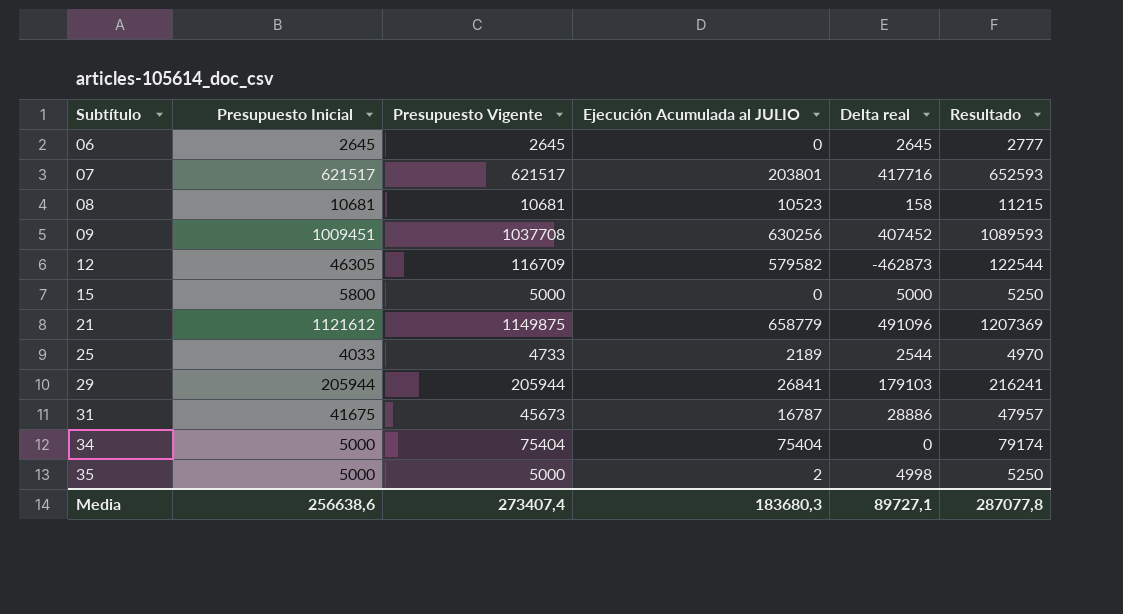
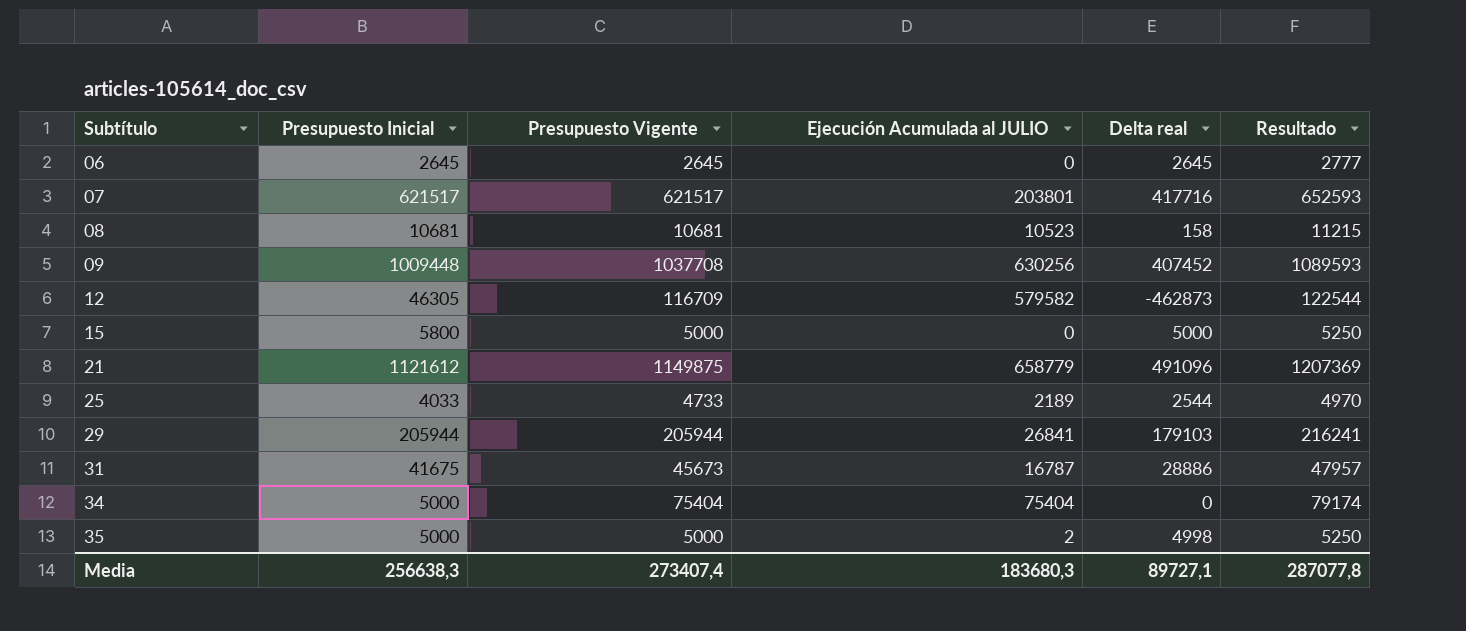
09 | Presupuesto Inicial: 1009451 -> 1009448
Media | Presupuesto Inicial: 256638,6 -> 256638,3

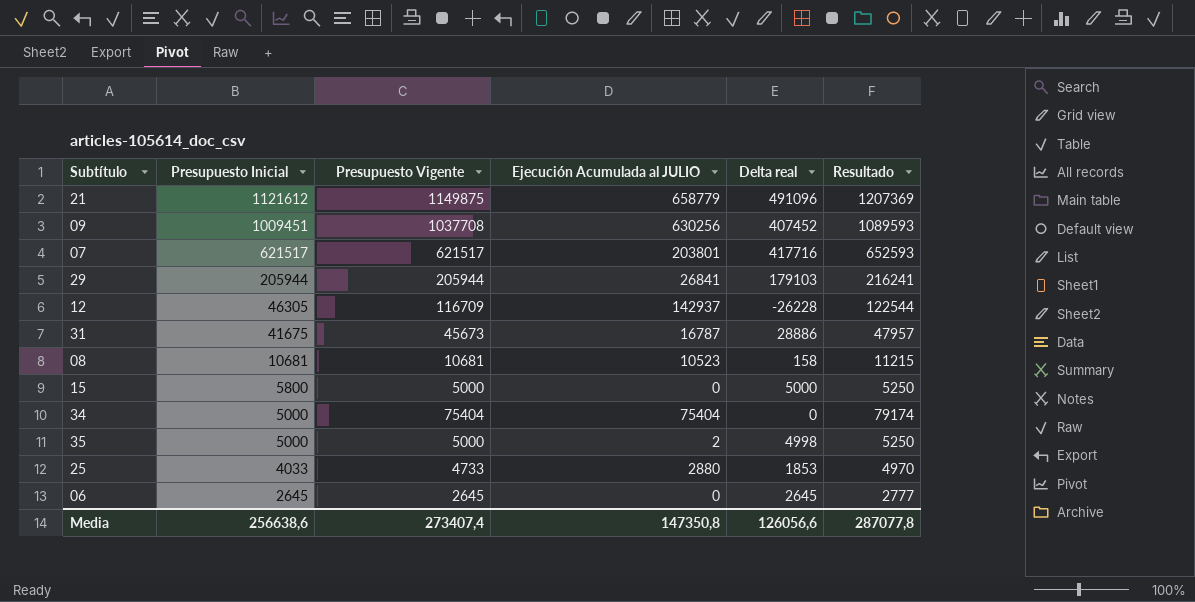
row order: Subtítulo ascending -> Presupuesto Inicial descending
09 | Presupuesto Inicial: 1009448 -> 1009451
12 | Ejecución Acumulada al JULIO: 579582 -> 142937
12 | Delta real: -462873 -> -26228
25 | Ejecución Acumulada al JULIO: 2189 -> 2880
25 | Delta real: 2544 -> 1853
Media | Presupuesto Inicial: 256638,3 -> 256638,6
Media | Ejecución Acumulada al JULIO: 183680,3 -> 147350,8
Media | Delta real: 89727,1 -> 126056,6

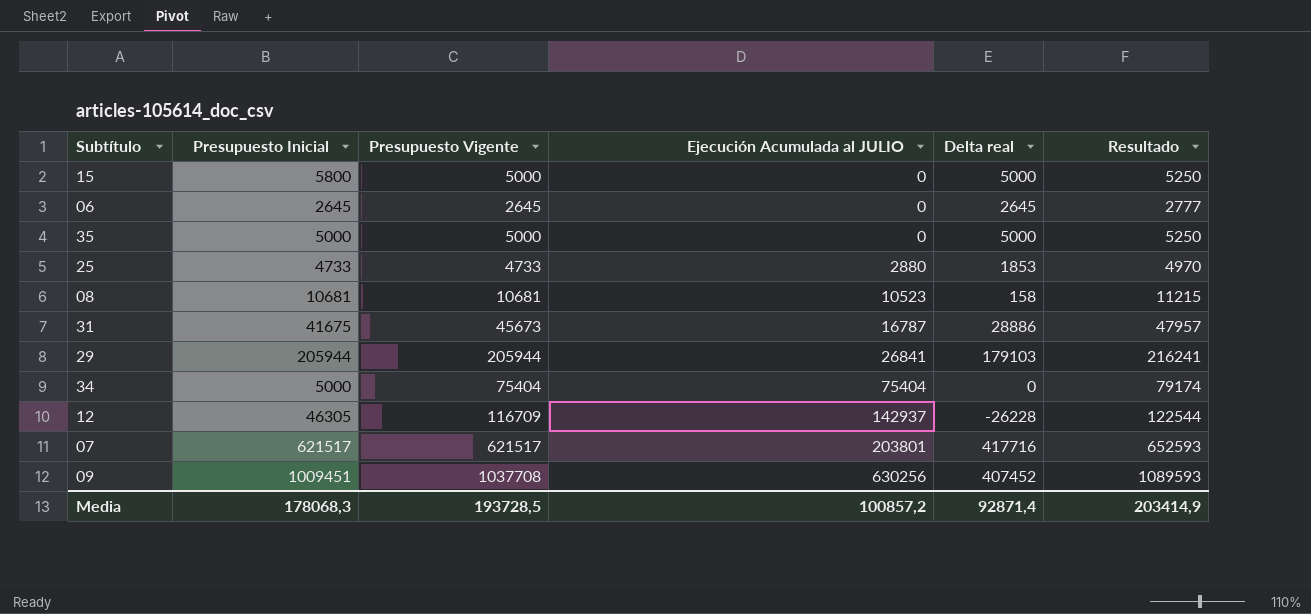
row order: Presupuesto Inicial descending -> Ejecución Acumulada al JULIO ascending
row 21: 1121612 | 1149875 | 658779 | 491096 | 1207369 -> none
35 | Ejecución Acumulada al JULIO: 2 -> 0
35 | Delta real: 4998 -> 5000
25 | Presupuesto Inicial: 4033 -> 4733
Media | Presupuesto Inicial: 256638,6 -> 178068,3
Media | Presupuesto Vigente: 273407,4 -> 193728,5
Media | Ejecución Acumulada al JULIO: 147350,8 -> 100857,2
Media | Delta real: 126056,6 -> 92871,4
Media | Resultado: 287077,8 -> 203414,9

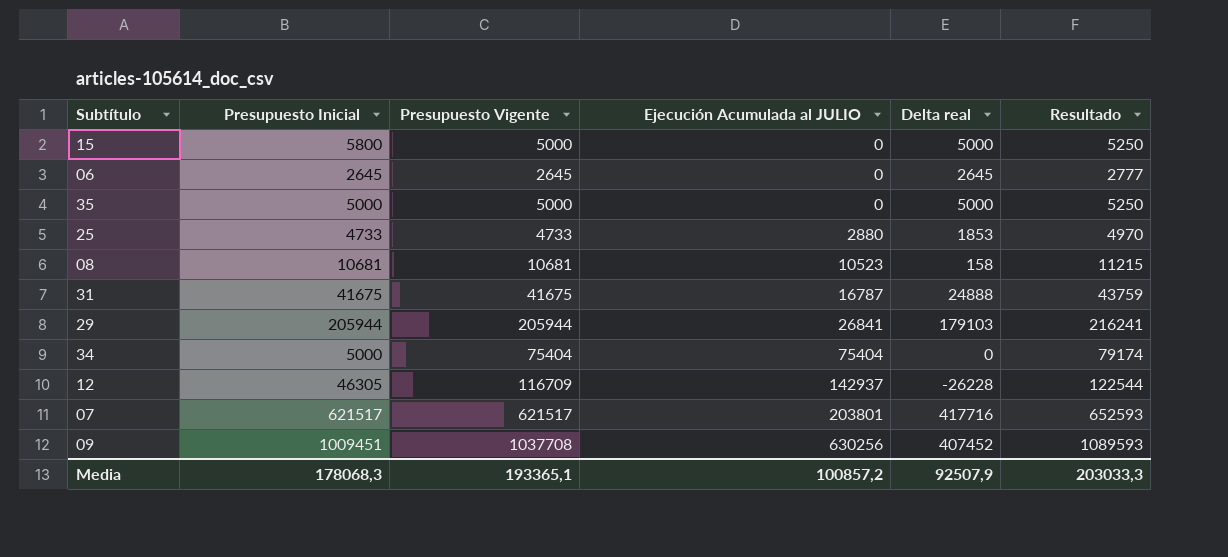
31 | Presupuesto Vigente: 45673 -> 41675
31 | Delta real: 28886 -> 24888
31 | Resultado: 47957 -> 43759
Media | Presupuesto Vigente: 193728,5 -> 193365,1
Media | Delta real: 92871,4 -> 92507,9
Media | Resultado: 203414,9 -> 203033,3

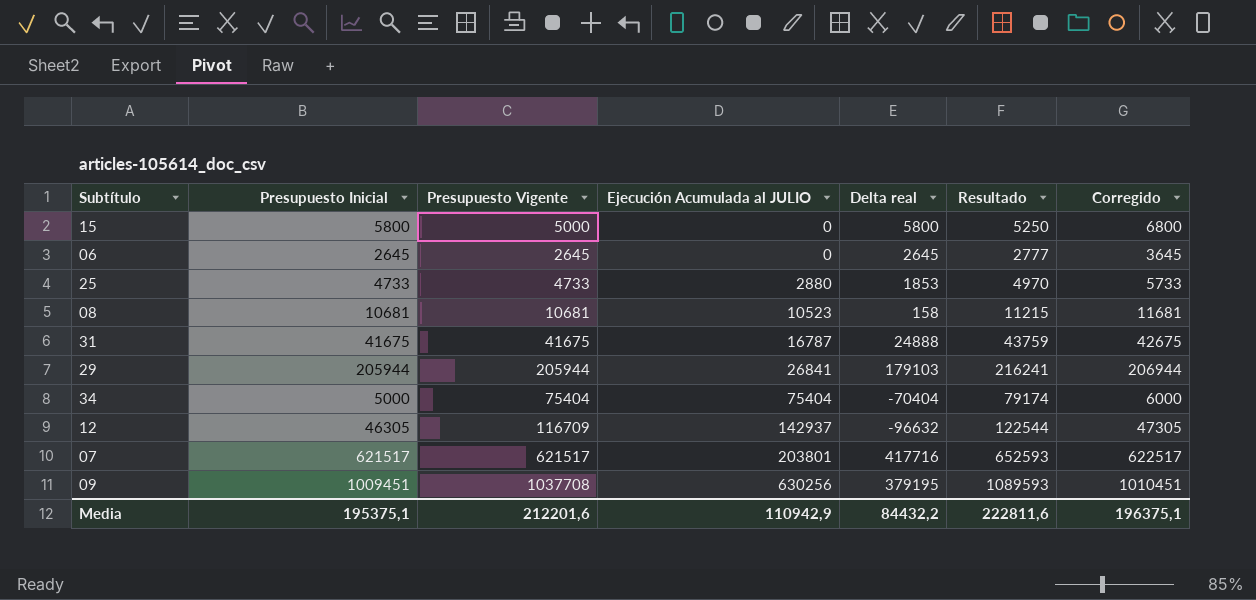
column Delta real | formula: [Presupuesto Vigente] - [Ejecución Acumulada al JULIO] -> [Presupuesto Inicial] - [Ejecución Acumulada al JULIO]
column Corregido | formula: none -> [Presupuesto Inicial] + 1000
row 35: 5000 | 5000 | 0 | 5000 | 5250 -> none
Media | Presupuesto Inicial: 178068,3 -> 195375,1
Media | Presupuesto Vigente: 193365,1 -> 212201,6
Media | Ejecución Acumulada al JULIO: 100857,2 -> 110942,9
Media | Delta real: 92507,9 -> 84432,2
Media | Resultado: 203033,3 -> 222811,6

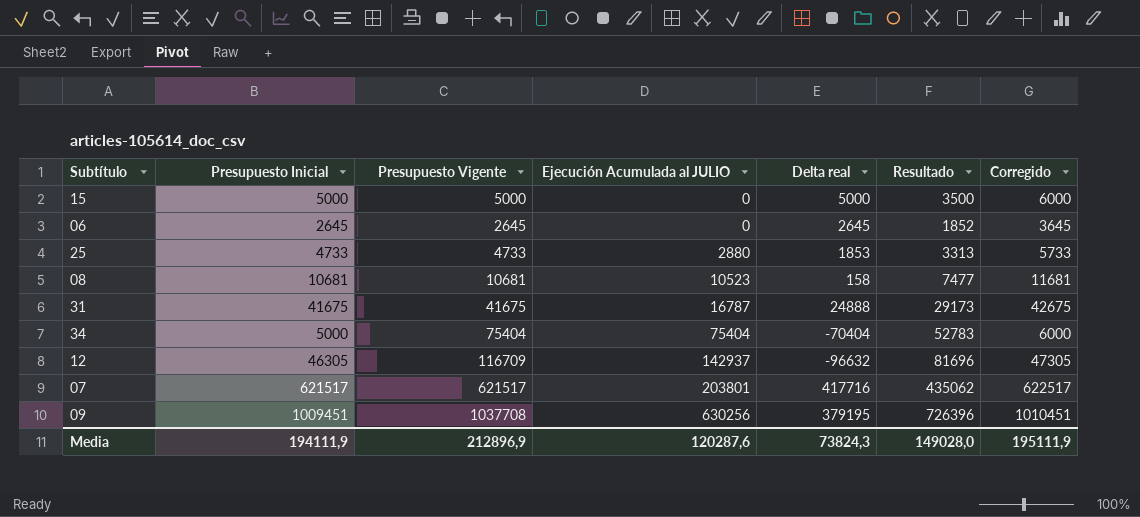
column Resultado | formula: [Presupuesto Vigente] * 1,05 -> [Presupuesto Vigente] * 0,7
row 29: 205944 | 205944 | 26841 | 179103 | 216241 | 206944 -> none
15 | Presupuesto Inicial: 5800 -> 5000
15 | Delta real: 5800 -> 5000
15 | Corregido: 6800 -> 6000
Media | Presupuesto Inicial: 195375,1 -> 194111,9
Media | Presupuesto Vigente: 212201,6 -> 212896,9
Media | Ejecución Acumulada al JULIO: 110942,9 -> 120287,6
Media | Delta real: 84432,2 -> 73824,3
Media | Resultado: 222811,6 -> 149028,0
Media | Corregido: 196375,1 -> 195111,9

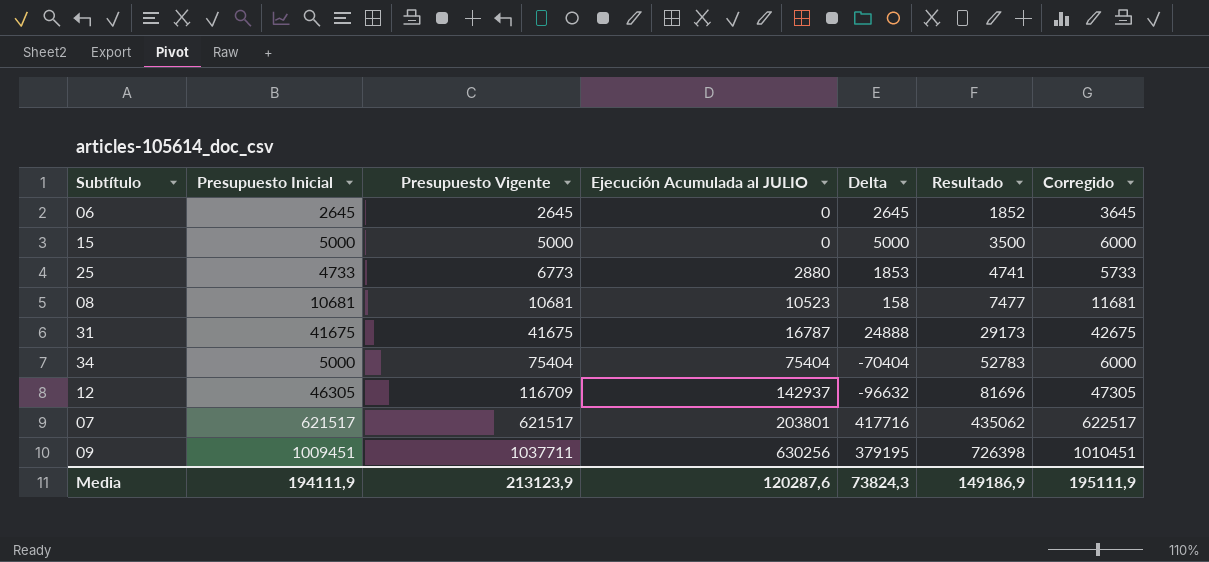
row order: Ejecución Acumulada al JULIO ascending -> Presupuesto Vigente ascending
column name: Delta real -> Delta
25 | Presupuesto Vigente: 4733 -> 6773
25 | Resultado: 3313 -> 4741
09 | Presupuesto Vigente: 1037708 -> 1037711
09 | Resultado: 726396 -> 726398
Media | Presupuesto Vigente: 212896,9 -> 213123,9
Media | Resultado: 149028,0 -> 149186,9

